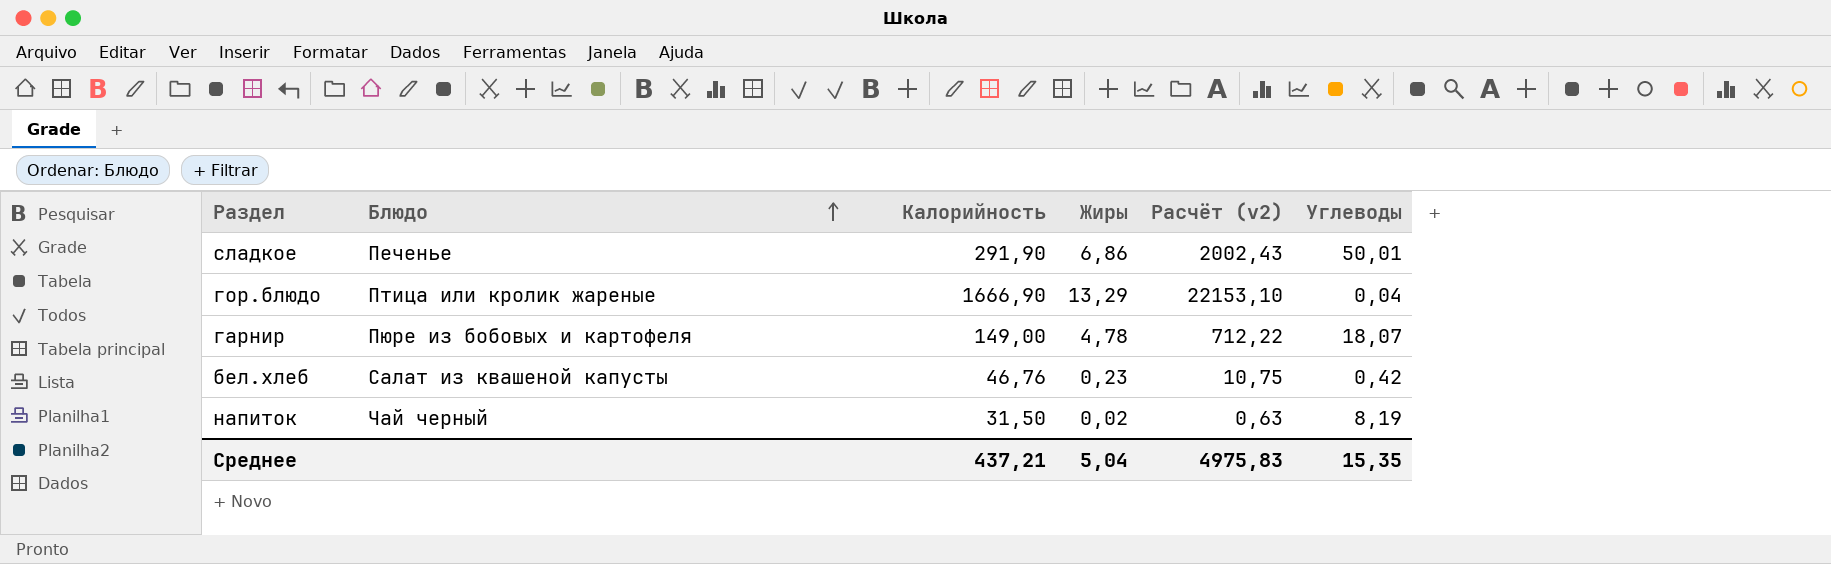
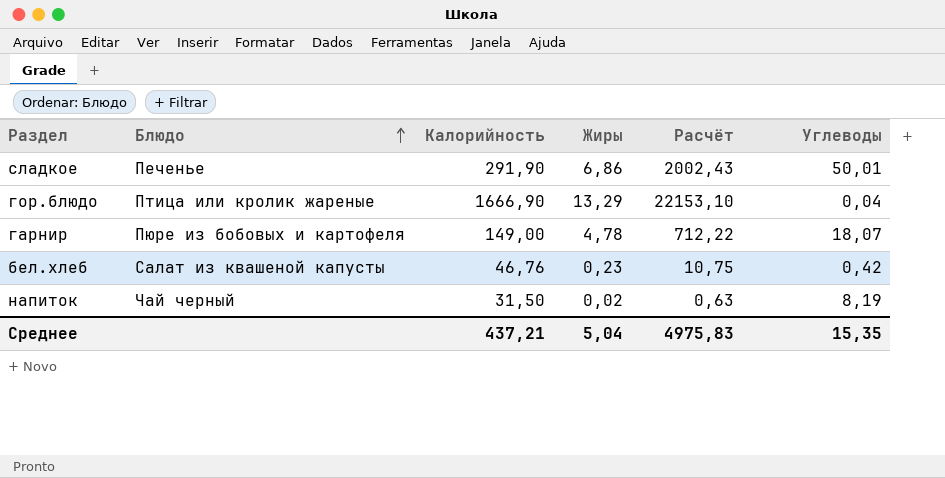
column name: Расчёт (v2) -> Расчёт

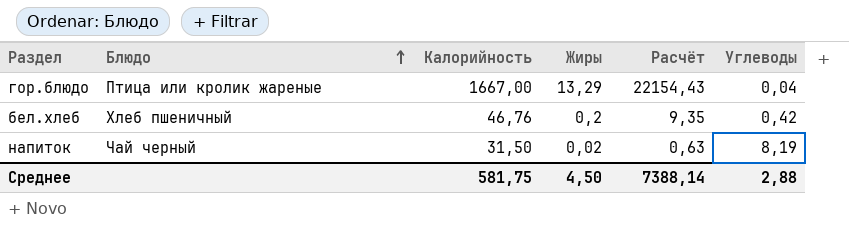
row сладкое: Печенье | 291,90 | 6,86 | 2002,43 | 50,01 -> none
row гарнир: Пюре из бобовых и картофеля | 149,00 | 4,78 | 712,22 | 18,07 -> none
гор.блюдо | Калорийность: 1666,90 -> 1667,00
гор.блюдо | Расчёт: 22153,10 -> 22154,43
бел.хлеб | Блюдо: Салат из квашеной капусты -> Хлеб пшеничный
бел.хлеб | Жиры: 0,23 -> 0,2
бел.хлеб | Расчёт: 10,75 -> 9,35
Среднее | Калорийность: 437,21 -> 581,75
Среднее | Жиры: 5,04 -> 4,50
Среднее | Расчёт: 4975,83 -> 7388,14
Среднее | Углеводы: 15,35 -> 2,88

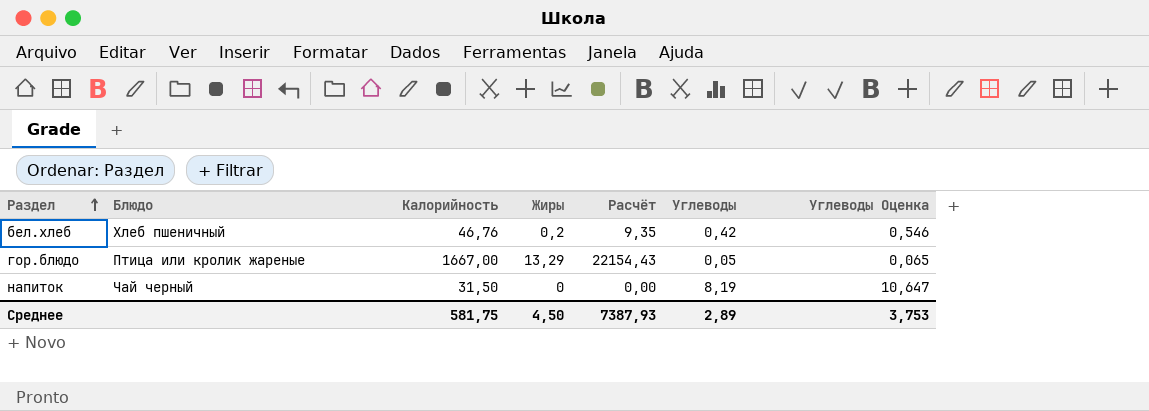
row order: Блюдо ascending -> Раздел ascending
column Углеводы Оценка | formula: none -> [Углеводы] * 1,3
гор.блюдо | Углеводы: 0,04 -> 0,05
напиток | Жиры: 0,02 -> 0
напиток | Расчёт: 0,63 -> 0,00
Среднее | Расчёт: 7388,14 -> 7387,93
Среднее | Углеводы: 2,88 -> 2,89

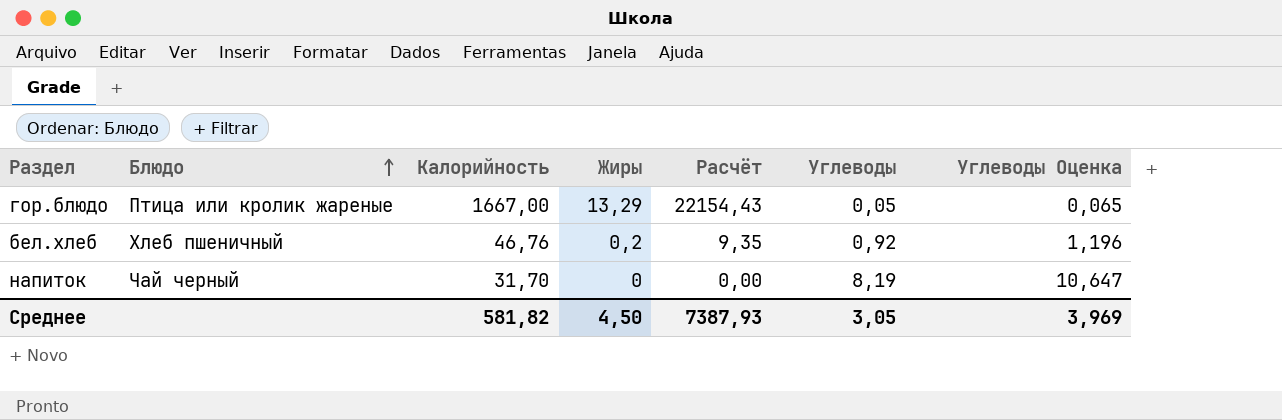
row order: Раздел ascending -> Блюдо ascending
бел.хлеб | Углеводы: 0,42 -> 0,92
бел.хлеб | Углеводы Оценка: 0,546 -> 1,196
напиток | Калорийность: 31,50 -> 31,70
Среднее | Калорийность: 581,75 -> 581,82
Среднее | Углеводы: 2,89 -> 3,05
Среднее | Углеводы Оценка: 3,753 -> 3,969

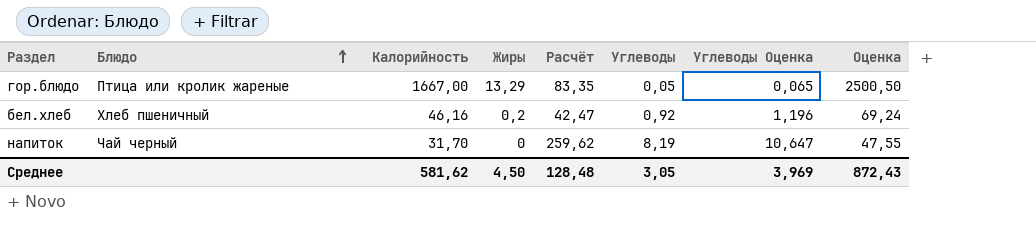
column Расчёт | formula: [Калорийность] * [Жиры] -> [Калорийность] * [Углеводы]
column Оценка | formula: none -> [Калорийность] * 1,5
бел.хлеб | Калорийность: 46,76 -> 46,16
Среднее | Калорийность: 581,82 -> 581,62
Среднее | Расчёт: 7387,93 -> 128,48

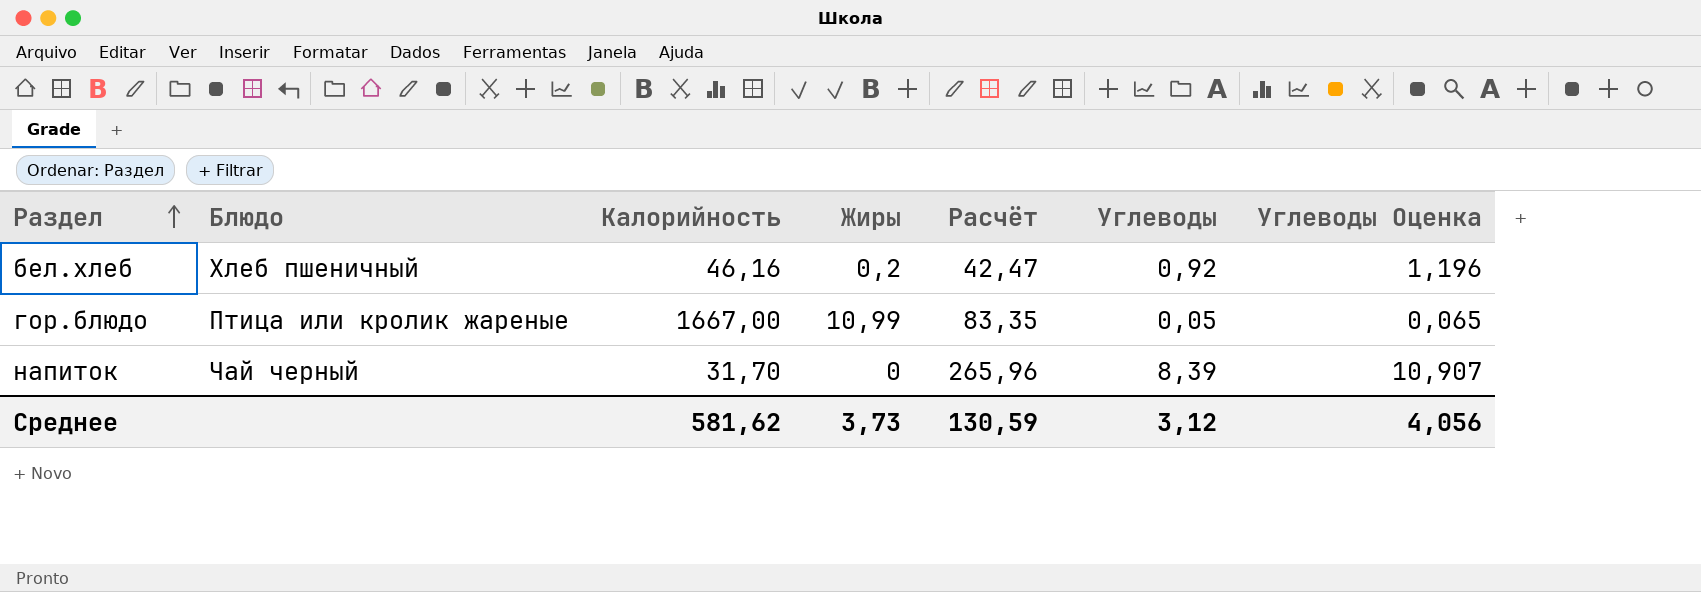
row order: Блюдо ascending -> Раздел ascending
column Оценка | formula: [Калорийность] * 1,5 -> none
гор.блюдо | Жиры: 13,29 -> 10,99
напиток | Расчёт: 259,62 -> 265,96
напиток | Углеводы: 8,19 -> 8,39
напиток | Углеводы Оценка: 10,647 -> 10,907
Среднее | Жиры: 4,50 -> 3,73
Среднее | Расчёт: 128,48 -> 130,59
Среднее | Углеводы: 3,05 -> 3,12
Среднее | Углеводы Оценка: 3,969 -> 4,056

